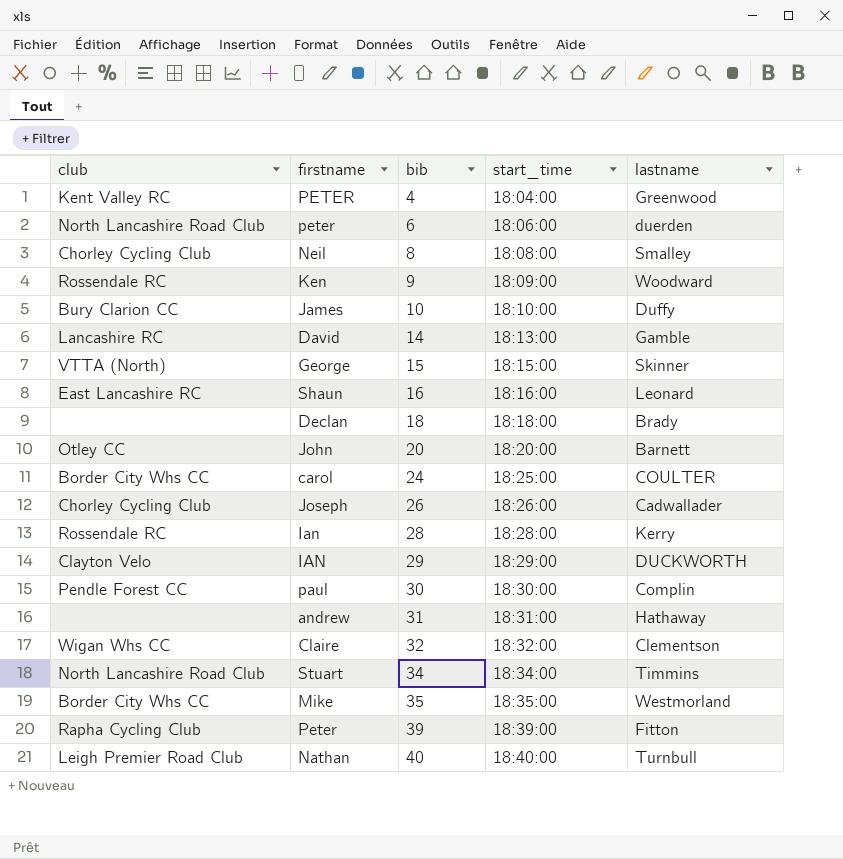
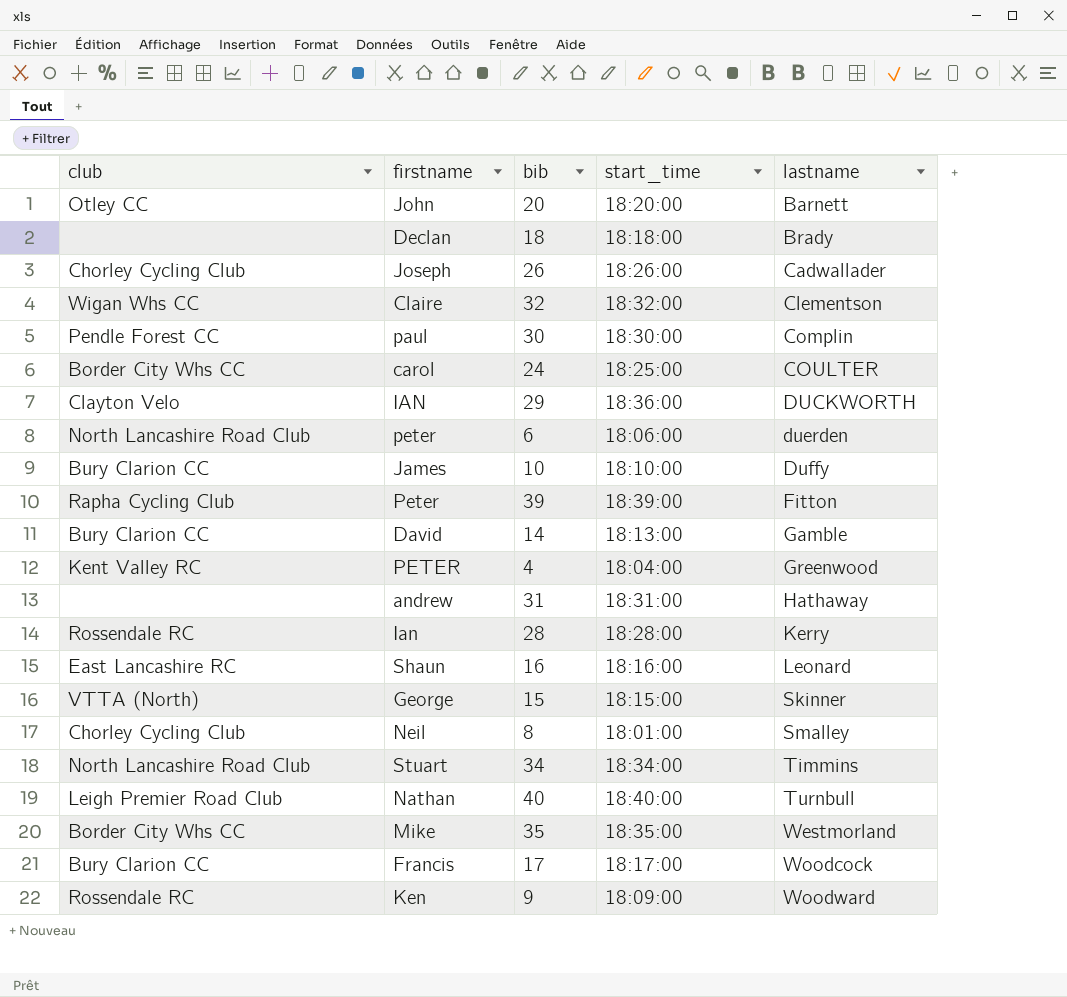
row order: bib ascending -> lastname ascending
IAN | start_time: 18:29:00 -> 18:36:00
David | club: Lancashire RC -> Bury Clarion CC
Neil | start_time: 18:08:00 -> 18:01:00
row Francis: none -> Bury Clarion CC | 17 | 18:17:00 | Woodcock

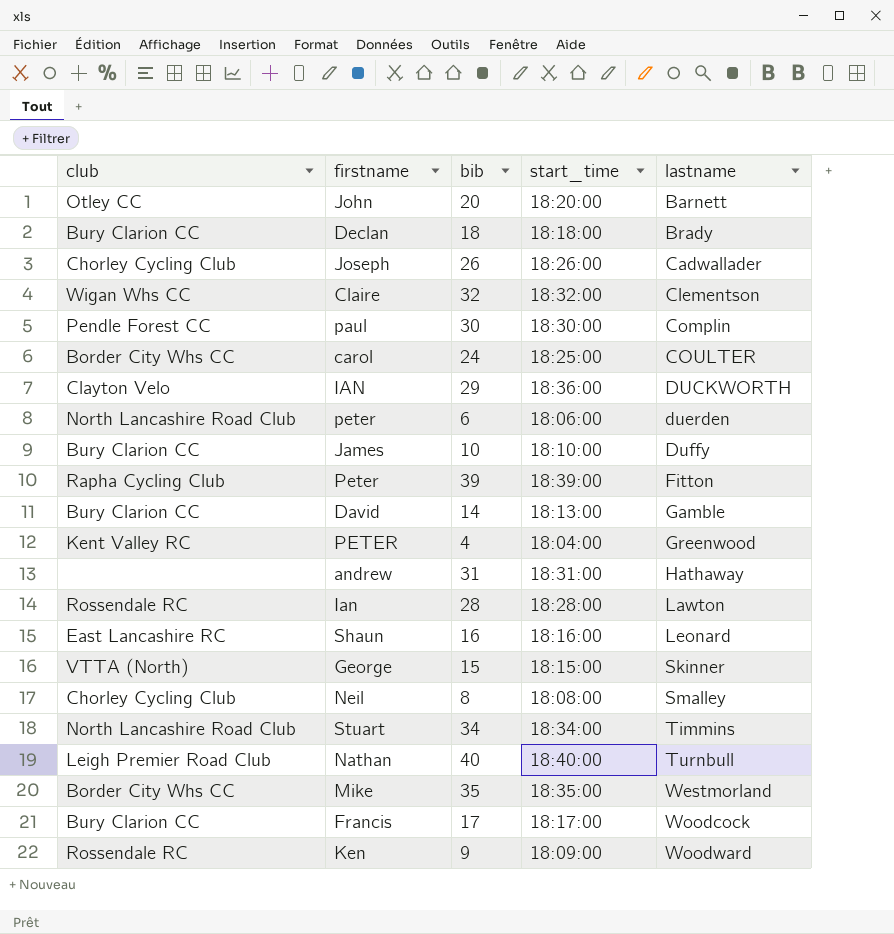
Declan | club: none -> Bury Clarion CC
Ian | lastname: Kerry -> Lawton
Neil | start_time: 18:01:00 -> 18:08:00

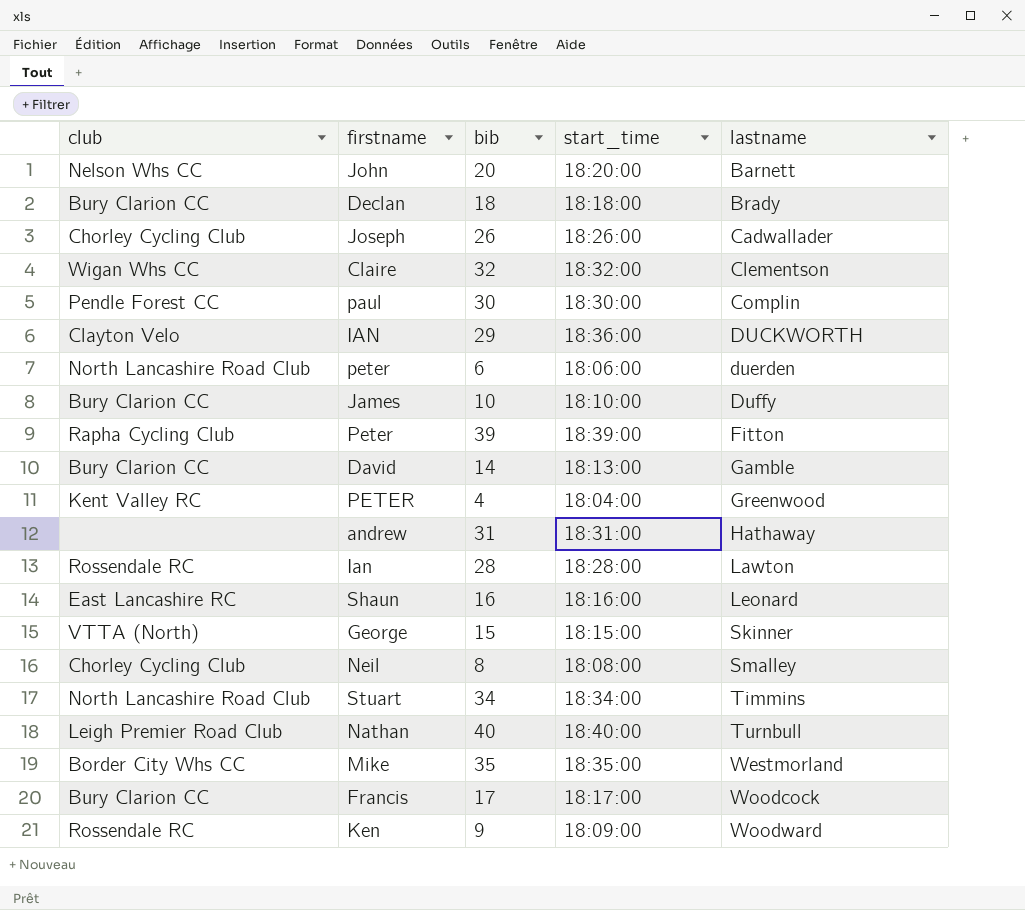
row carol: Border City Whs CC | 24 | 18:25:00 | COULTER -> none
John | club: Otley CC -> Nelson Whs CC

